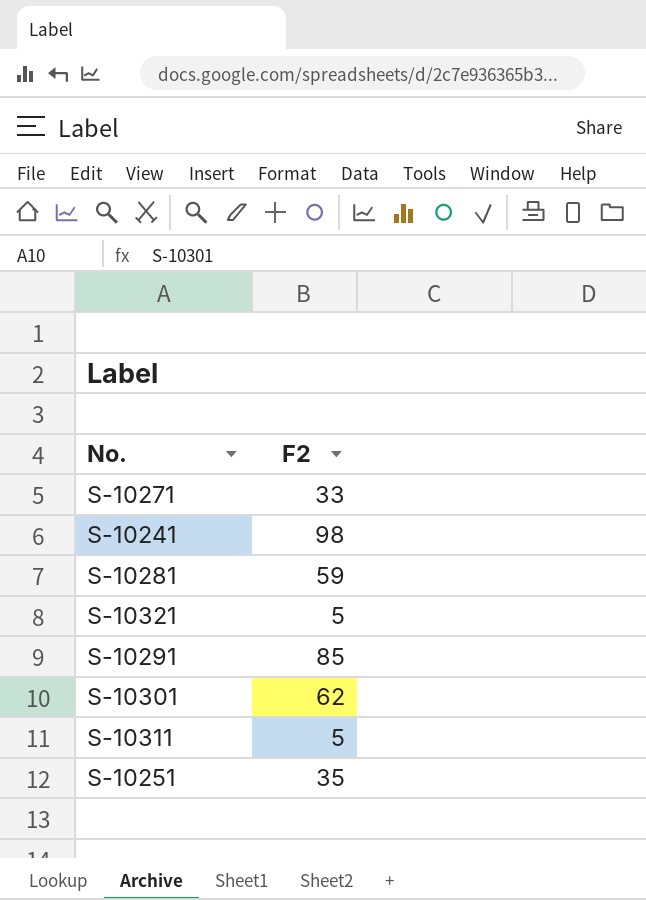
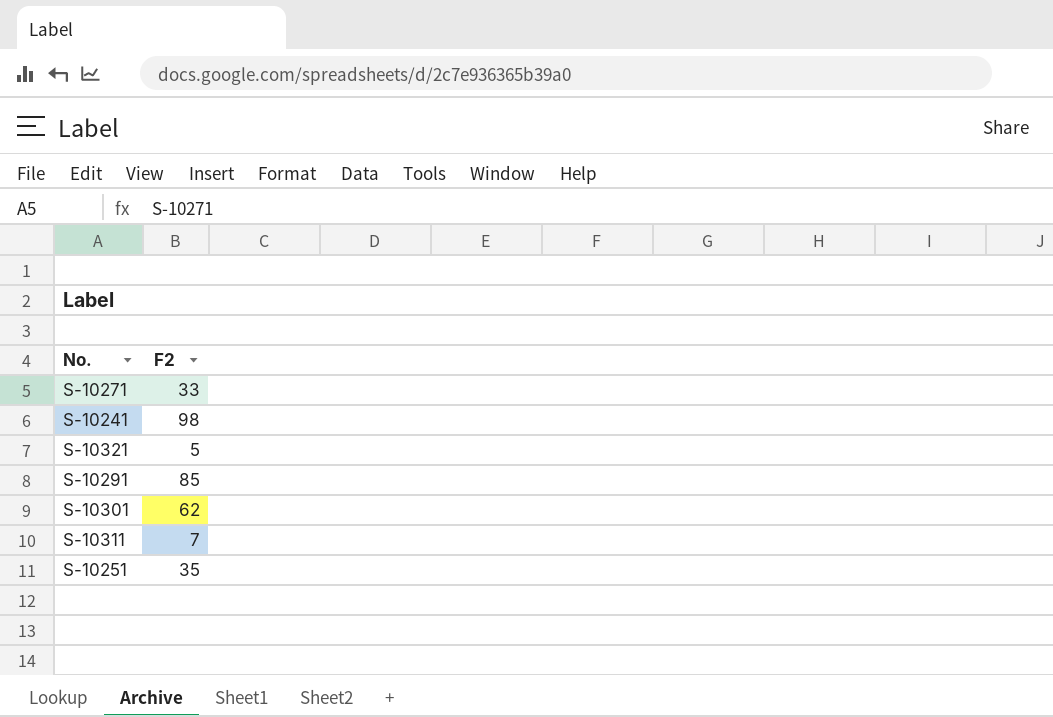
row S-10281: 59 -> none
S-10311 | F2: 5 -> 7

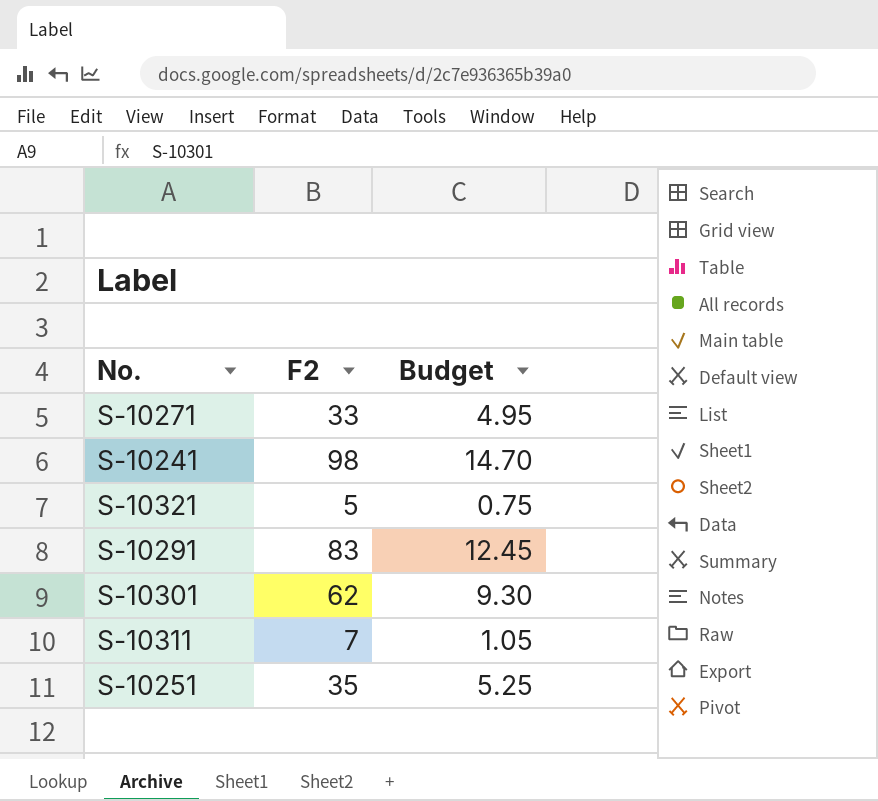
column Budget | formula: none -> [F2] * 0.15
S-10291 | F2: 85 -> 83

